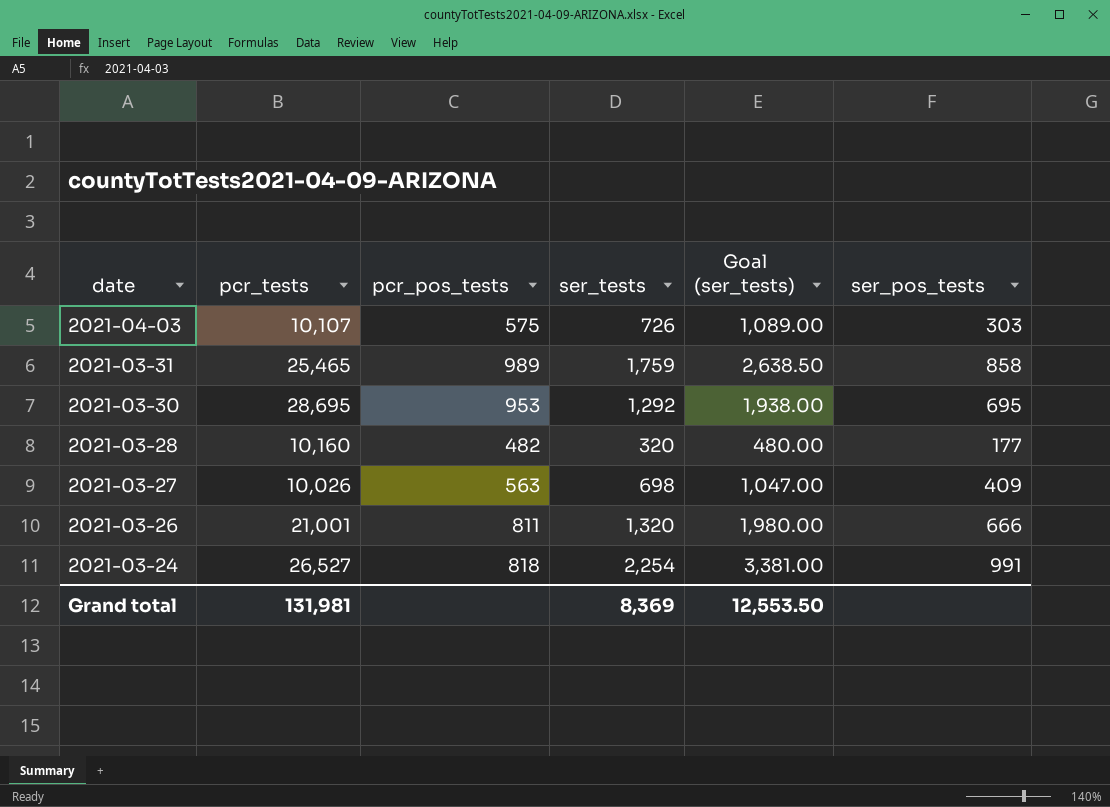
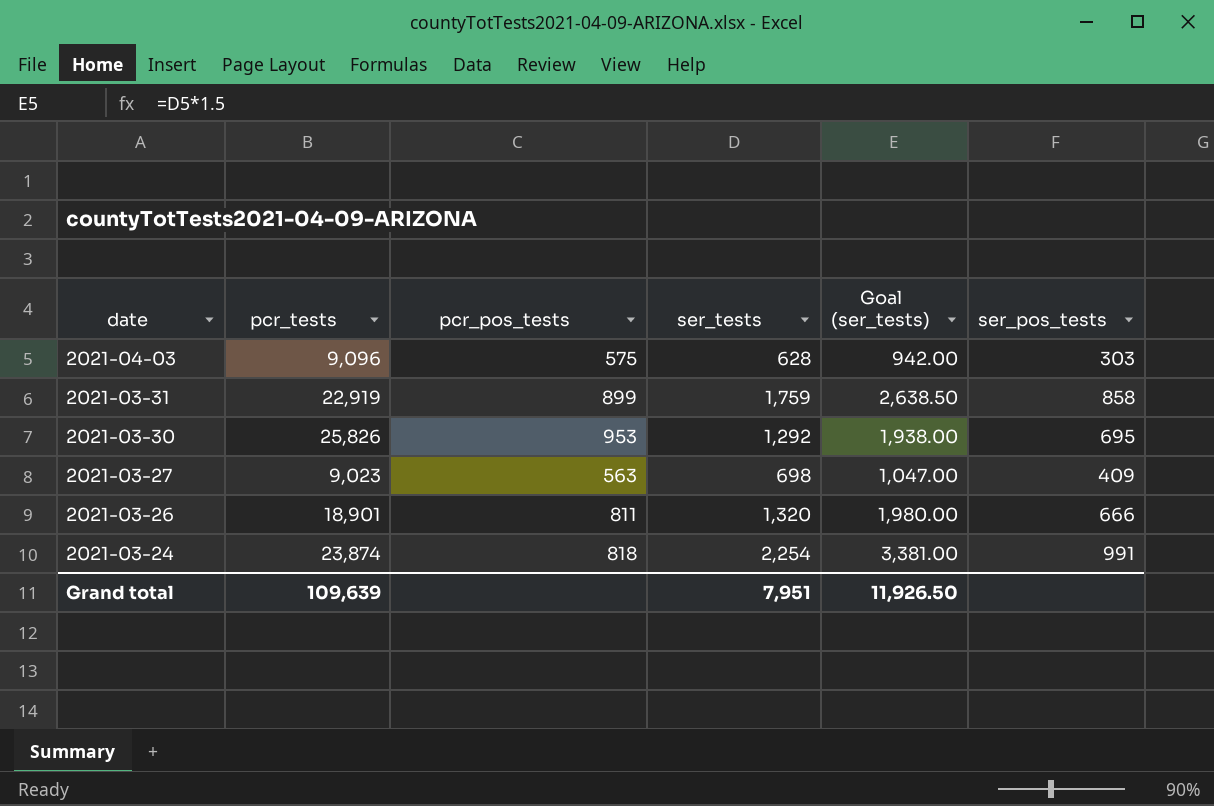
row 2021-03-28: 10,160 | 482 | 320 | 480.00 | 177 -> none
2021-04-03 | pcr_tests: 10,107 -> 9,096
2021-04-03 | ser_tests: 726 -> 628
2021-04-03 | Goal (ser_tests): 1,089.00 -> 942.00
2021-03-31 | pcr_tests: 25,465 -> 22,919
2021-03-31 | pcr_pos_tests: 989 -> 899
2021-03-30 | pcr_tests: 28,695 -> 25,826
2021-03-27 | pcr_tests: 10,026 -> 9,023
2021-03-26 | pcr_tests: 21,001 -> 18,901
2021-03-24 | pcr_tests: 26,527 -> 23,874
Grand total | pcr_tests: 131,981 -> 109,639
Grand total | ser_tests: 8,369 -> 7,951
Grand total | Goal (ser_tests): 12,553.50 -> 11,926.50

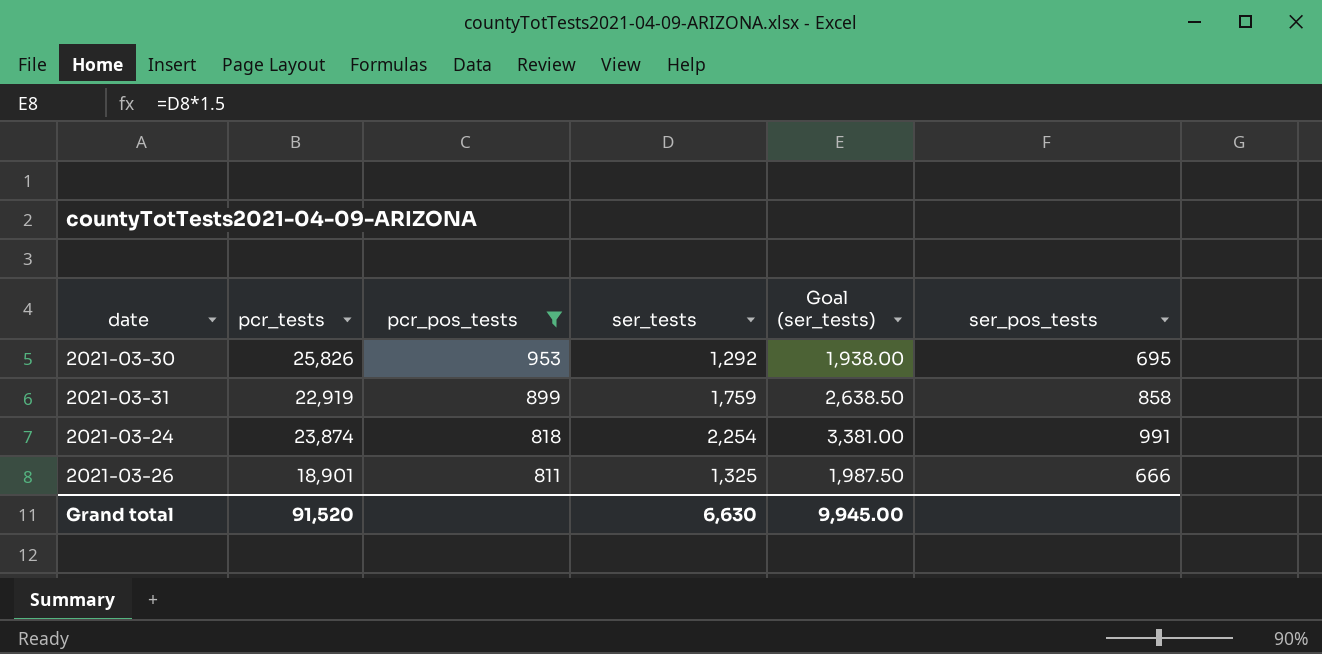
filter: none -> pcr_pos_tests >= 811
row order: date descending -> pcr_pos_tests descending
2021-03-26 | ser_tests: 1,320 -> 1,325
2021-03-26 | Goal (ser_tests): 1,980.00 -> 1,987.50
Grand total | pcr_tests: 109,639 -> 91,520
Grand total | ser_tests: 7,951 -> 6,630
Grand total | Goal (ser_tests): 11,926.50 -> 9,945.00

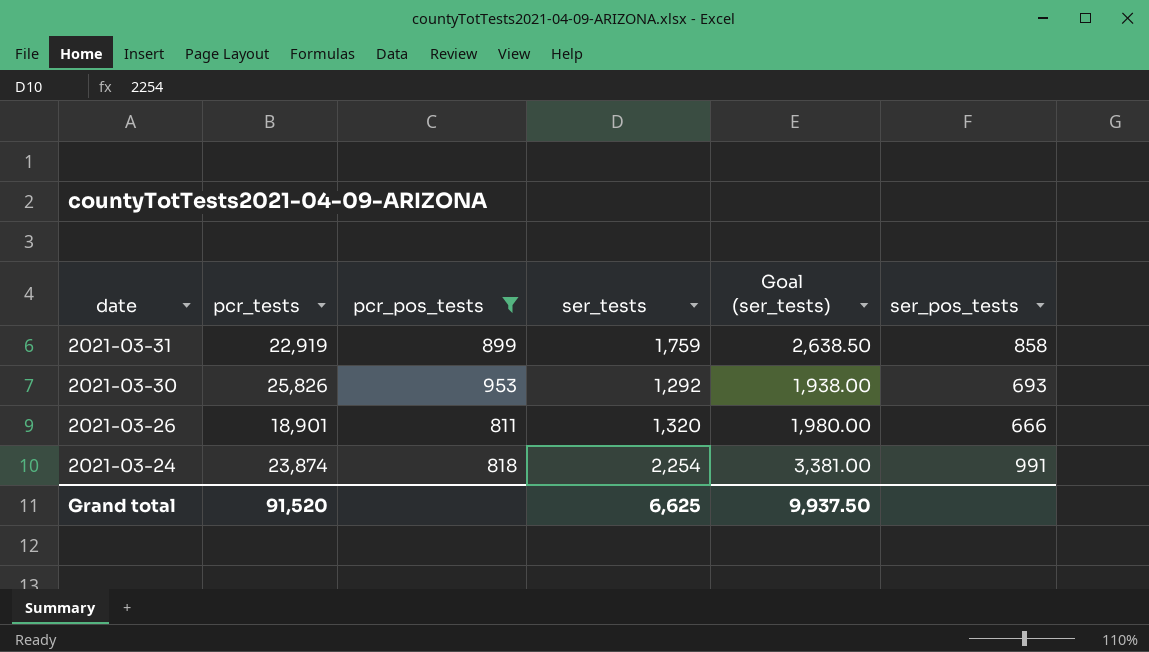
row order: pcr_pos_tests descending -> date descending
2021-03-30 | ser_pos_tests: 695 -> 693
2021-03-26 | ser_tests: 1,325 -> 1,320
2021-03-26 | Goal (ser_tests): 1,987.50 -> 1,980.00
Grand total | ser_tests: 6,630 -> 6,625
Grand total | Goal (ser_tests): 9,945.00 -> 9,937.50

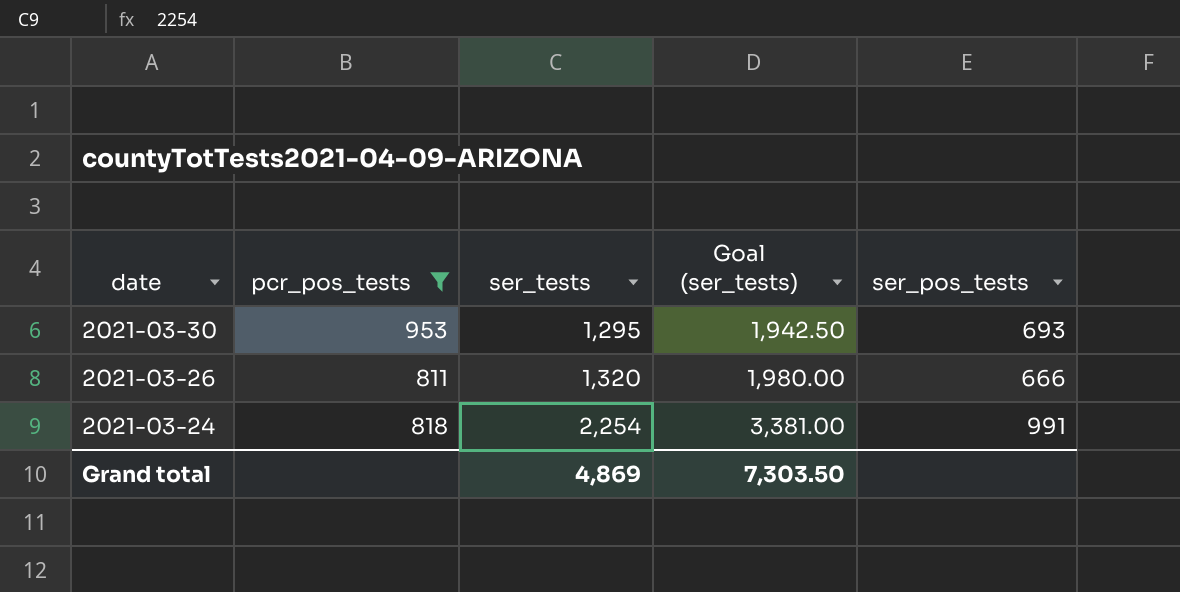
column pcr_tests | position: 2 -> none
row 2021-03-31: 22,919 | 899 | 1,759 | 2,638.50 | 858 -> none
2021-03-30 | ser_tests: 1,292 -> 1,295
2021-03-30 | Goal (ser_tests): 1,938.00 -> 1,942.50
Grand total | ser_tests: 6,625 -> 4,869
Grand total | Goal (ser_tests): 9,937.50 -> 7,303.50

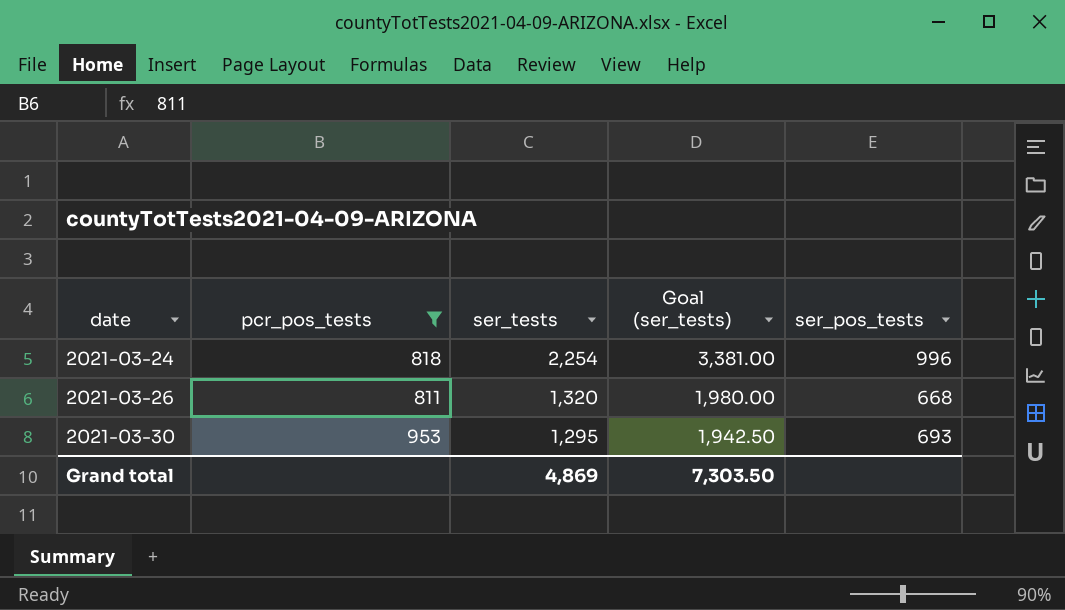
row order: date descending -> date ascending
2021-03-24 | ser_pos_tests: 991 -> 996
2021-03-26 | ser_pos_tests: 666 -> 668

